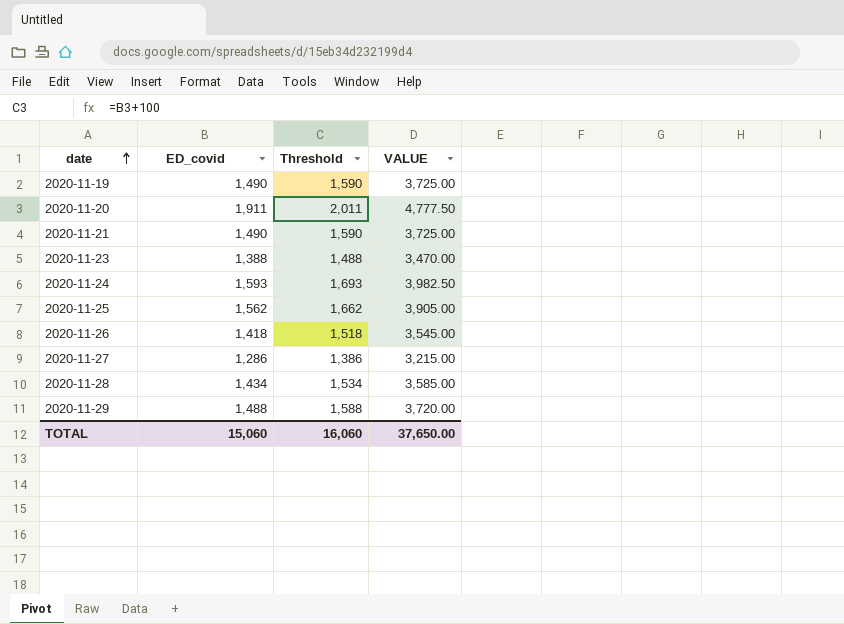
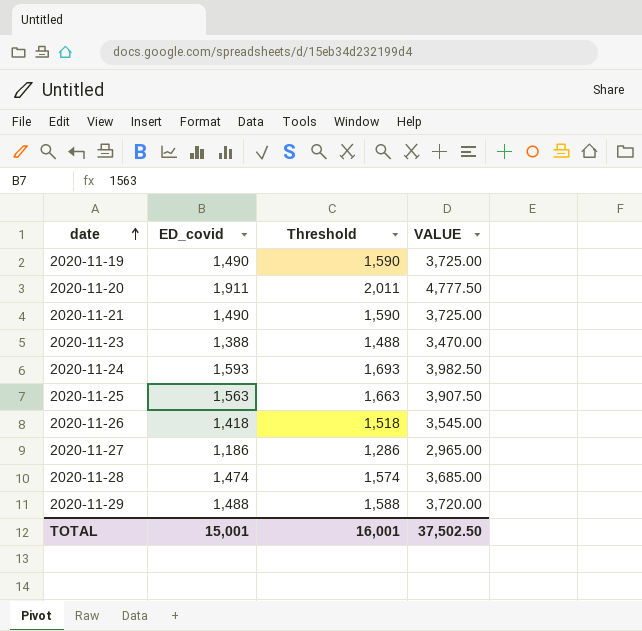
2020-11-25 | ED_covid: 1,562 -> 1,563
2020-11-25 | Threshold: 1,662 -> 1,663
2020-11-25 | VALUE: 3,905.00 -> 3,907.50
2020-11-27 | ED_covid: 1,286 -> 1,186
2020-11-27 | Threshold: 1,386 -> 1,286
2020-11-27 | VALUE: 3,215.00 -> 2,965.00
2020-11-28 | ED_covid: 1,434 -> 1,474
2020-11-28 | Threshold: 1,534 -> 1,574
2020-11-28 | VALUE: 3,585.00 -> 3,685.00
TOTAL | ED_covid: 15,060 -> 15,001
TOTAL | Threshold: 16,060 -> 16,001
TOTAL | VALUE: 37,650.00 -> 37,502.50

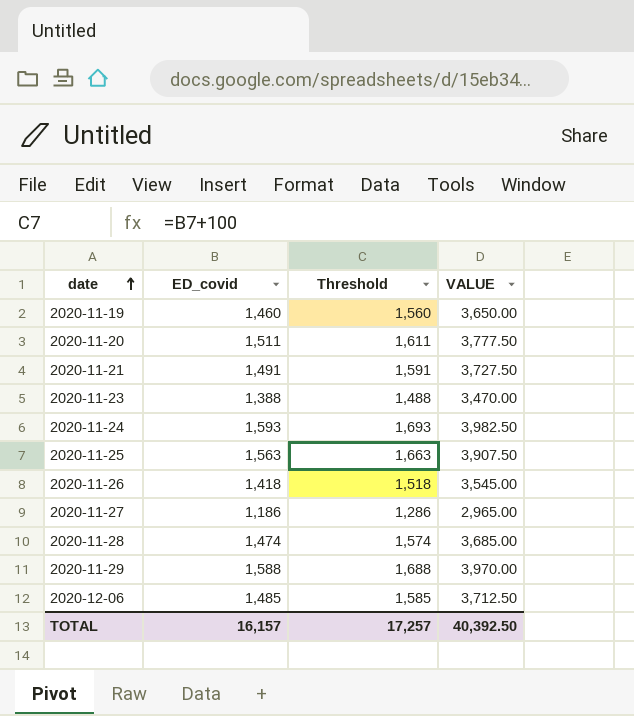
2020-11-19 | ED_covid: 1,490 -> 1,460
2020-11-19 | Threshold: 1,590 -> 1,560
2020-11-19 | VALUE: 3,725.00 -> 3,650.00
2020-11-20 | ED_covid: 1,911 -> 1,511
2020-11-20 | Threshold: 2,011 -> 1,611
2020-11-20 | VALUE: 4,777.50 -> 3,777.50
2020-11-21 | ED_covid: 1,490 -> 1,491
2020-11-21 | Threshold: 1,590 -> 1,591
2020-11-21 | VALUE: 3,725.00 -> 3,727.50
2020-11-29 | ED_covid: 1,488 -> 1,588
2020-11-29 | Threshold: 1,588 -> 1,688
2020-11-29 | VALUE: 3,720.00 -> 3,970.00
row 2020-12-06: none -> 1,485 | 1,585 | 3,712.50
TOTAL | ED_covid: 15,001 -> 16,157
TOTAL | Threshold: 16,001 -> 17,257
TOTAL | VALUE: 37,502.50 -> 40,392.50

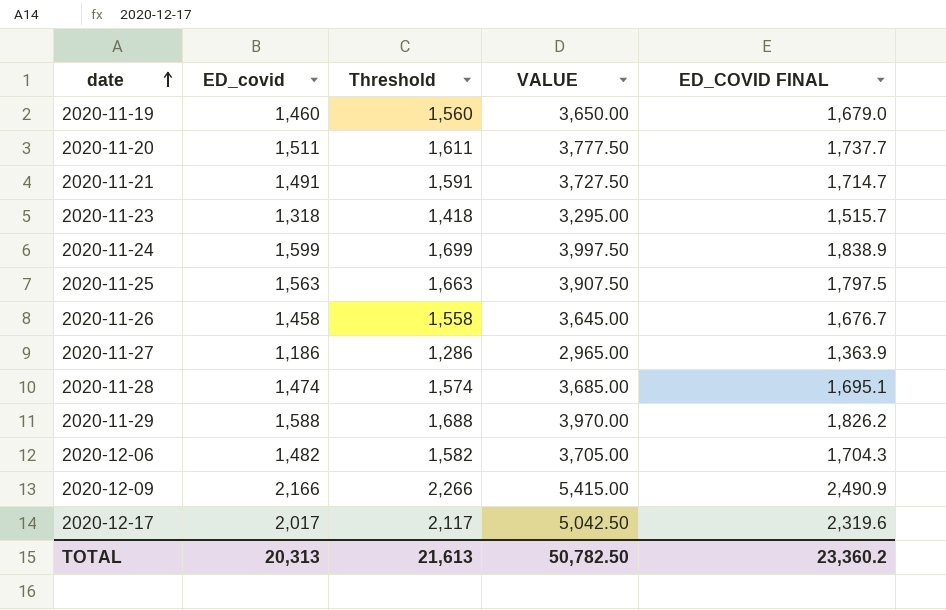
column ED_COVID FINAL | formula: none -> [ED_covid] * 1.15
2020-11-23 | ED_covid: 1,388 -> 1,318
2020-11-23 | Threshold: 1,488 -> 1,418
2020-11-23 | VALUE: 3,470.00 -> 3,295.00
2020-11-24 | ED_covid: 1,593 -> 1,599
2020-11-24 | Threshold: 1,693 -> 1,699
2020-11-24 | VALUE: 3,982.50 -> 3,997.50
2020-11-26 | ED_covid: 1,418 -> 1,458
2020-11-26 | Threshold: 1,518 -> 1,558
2020-11-26 | VALUE: 3,545.00 -> 3,645.00
2020-12-06 | ED_covid: 1,485 -> 1,482
2020-12-06 | Threshold: 1,585 -> 1,582
2020-12-06 | VALUE: 3,712.50 -> 3,705.00
row 2020-12-09: none -> 2,166 | 2,266 | 5,415.00 | 2,490.9
row 2020-12-17: none -> 2,017 | 2,117 | 5,042.50 | 2,319.6
TOTAL | ED_covid: 16,157 -> 20,313
TOTAL | Threshold: 17,257 -> 21,613
TOTAL | VALUE: 40,392.50 -> 50,782.50

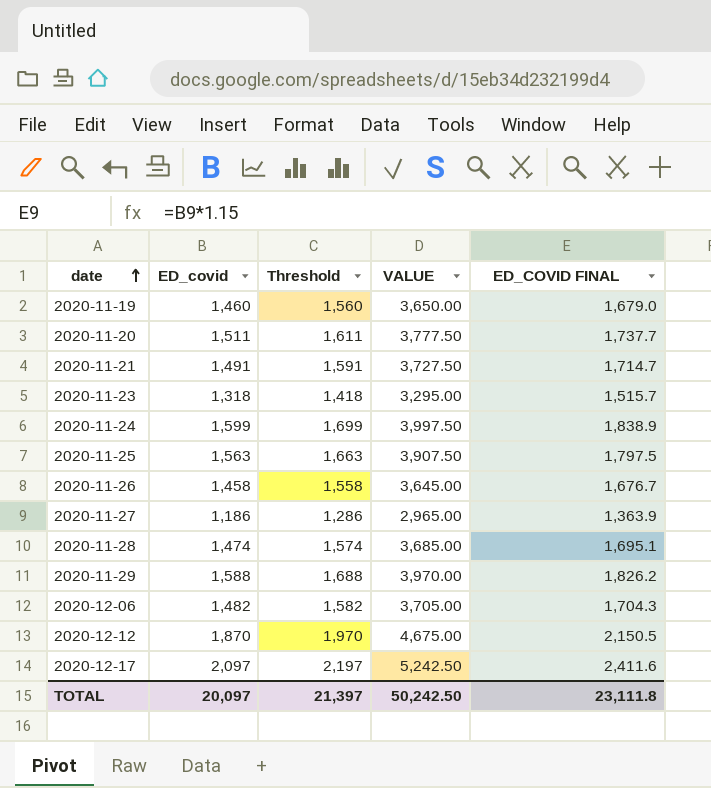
row 2020-12-09: 2,166 | 2,266 | 5,415.00 | 2,490.9 -> none
row 2020-12-12: none -> 1,870 | 1,970 | 4,675.00 | 2,150.5
2020-12-17 | ED_covid: 2,017 -> 2,097
2020-12-17 | Threshold: 2,117 -> 2,197
2020-12-17 | VALUE: 5,042.50 -> 5,242.50
2020-12-17 | ED_COVID FINAL: 2,319.6 -> 2,411.6
TOTAL | ED_covid: 20,313 -> 20,097
TOTAL | Threshold: 21,613 -> 21,397
TOTAL | VALUE: 50,782.50 -> 50,242.50
TOTAL | ED_COVID FINAL: 23,360.2 -> 23,111.8

